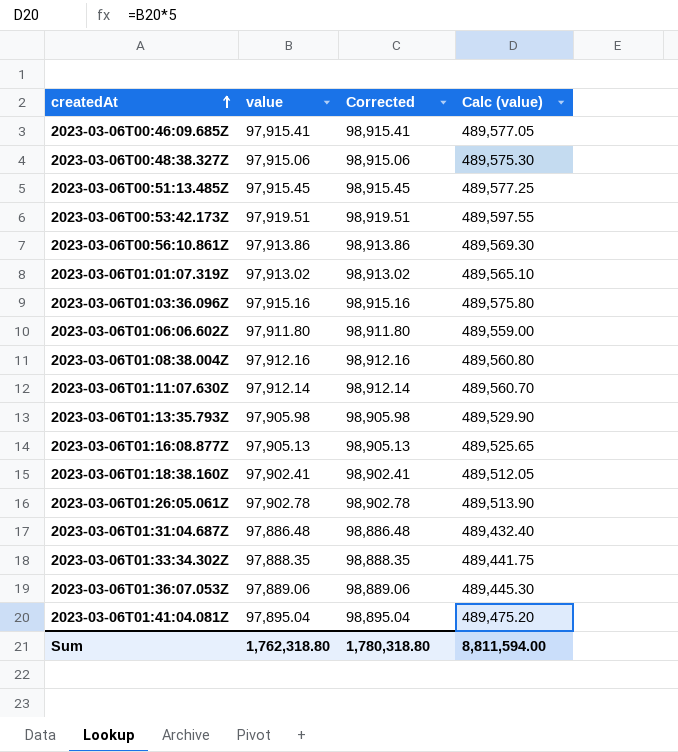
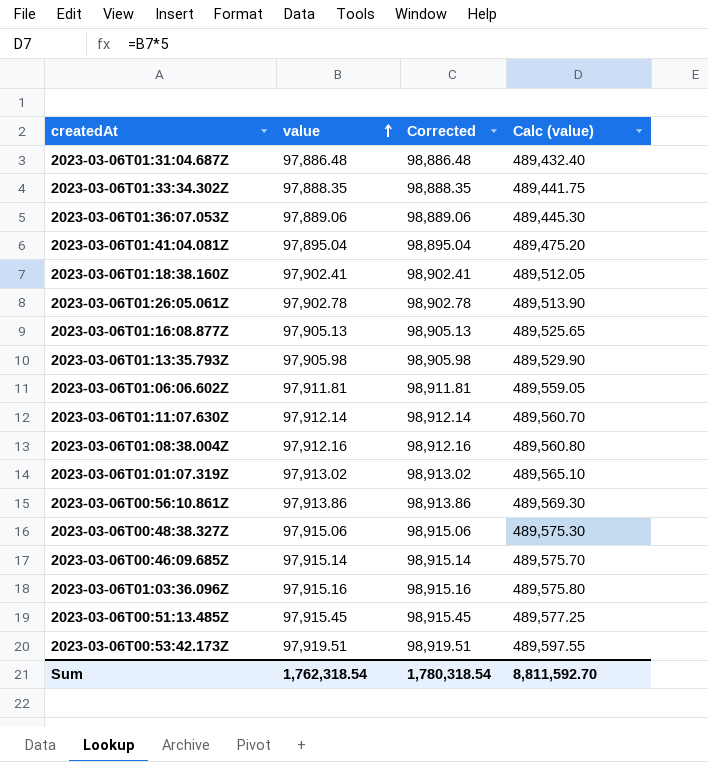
row order: createdAt ascending -> value ascending
2023-03-06T01:06:06.602Z | value: 97,911.80 -> 97,911.81
2023-03-06T01:06:06.602Z | Corrected: 98,911.80 -> 98,911.81
2023-03-06T01:06:06.602Z | Calc (value): 489,559.00 -> 489,559.05
2023-03-06T00:46:09.685Z | value: 97,915.41 -> 97,915.14
2023-03-06T00:46:09.685Z | Corrected: 98,915.41 -> 98,915.14
2023-03-06T00:46:09.685Z | Calc (value): 489,577.05 -> 489,575.70
Sum | value: 1,762,318.80 -> 1,762,318.54
Sum | Corrected: 1,780,318.80 -> 1,780,318.54
Sum | Calc (value): 8,811,594.00 -> 8,811,592.70

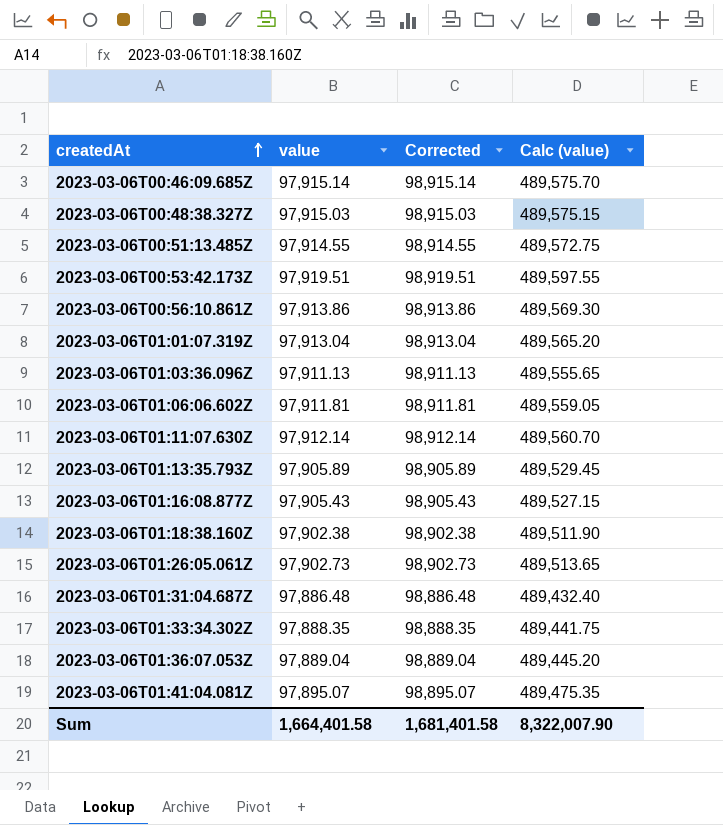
row order: value ascending -> createdAt ascending
row 2023-03-06T01:08:38.004Z: 97,912.16 | 98,912.16 | 489,560.80 -> none
2023-03-06T00:48:38.327Z | value: 97,915.06 -> 97,915.03
2023-03-06T00:48:38.327Z | Corrected: 98,915.06 -> 98,915.03
2023-03-06T00:48:38.327Z | Calc (value): 489,575.30 -> 489,575.15
2023-03-06T00:51:13.485Z | value: 97,915.45 -> 97,914.55
2023-03-06T00:51:13.485Z | Corrected: 98,915.45 -> 98,914.55
2023-03-06T00:51:13.485Z | Calc (value): 489,577.25 -> 489,572.75
2023-03-06T01:01:07.319Z | value: 97,913.02 -> 97,913.04
2023-03-06T01:01:07.319Z | Corrected: 98,913.02 -> 98,913.04
2023-03-06T01:01:07.319Z | Calc (value): 489,565.10 -> 489,565.20
2023-03-06T01:03:36.096Z | value: 97,915.16 -> 97,911.13
2023-03-06T01:03:36.096Z | Corrected: 98,915.16 -> 98,911.13
2023-03-06T01:03:36.096Z | Calc (value): 489,575.80 -> 489,555.65
2023-03-06T01:13:35.793Z | value: 97,905.98 -> 97,905.89
2023-03-06T01:13:35.793Z | Corrected: 98,905.98 -> 98,905.89
2023-03-06T01:13:35.793Z | Calc (value): 489,529.90 -> 489,529.45
2023-03-06T01:16:08.877Z | value: 97,905.13 -> 97,905.43
2023-03-06T01:16:08.877Z | Corrected: 98,905.13 -> 98,905.43
2023-03-06T01:16:08.877Z | Calc (value): 489,525.65 -> 489,527.15
2023-03-06T01:18:38.160Z | value: 97,902.41 -> 97,902.38
2023-03-06T01:18:38.160Z | Corrected: 98,902.41 -> 98,902.38
2023-03-06T01:18:38.160Z | Calc (value): 489,512.05 -> 489,511.90
2023-03-06T01:26:05.061Z | value: 97,902.78 -> 97,902.73
2023-03-06T01:26:05.061Z | Corrected: 98,902.78 -> 98,902.73
2023-03-06T01:26:05.061Z | Calc (value): 489,513.90 -> 489,513.65
2023-03-06T01:36:07.053Z | value: 97,889.06 -> 97,889.04
2023-03-06T01:36:07.053Z | Corrected: 98,889.06 -> 98,889.04
2023-03-06T01:36:07.053Z | Calc (value): 489,445.30 -> 489,445.20
2023-03-06T01:41:04.081Z | value: 97,895.04 -> 97,895.07
2023-03-06T01:41:04.081Z | Corrected: 98,895.04 -> 98,895.07
2023-03-06T01:41:04.081Z | Calc (value): 489,475.20 -> 489,475.35
Sum | value: 1,762,318.54 -> 1,664,401.58
Sum | Corrected: 1,780,318.54 -> 1,681,401.58
Sum | Calc (value): 8,811,592.70 -> 8,322,007.90

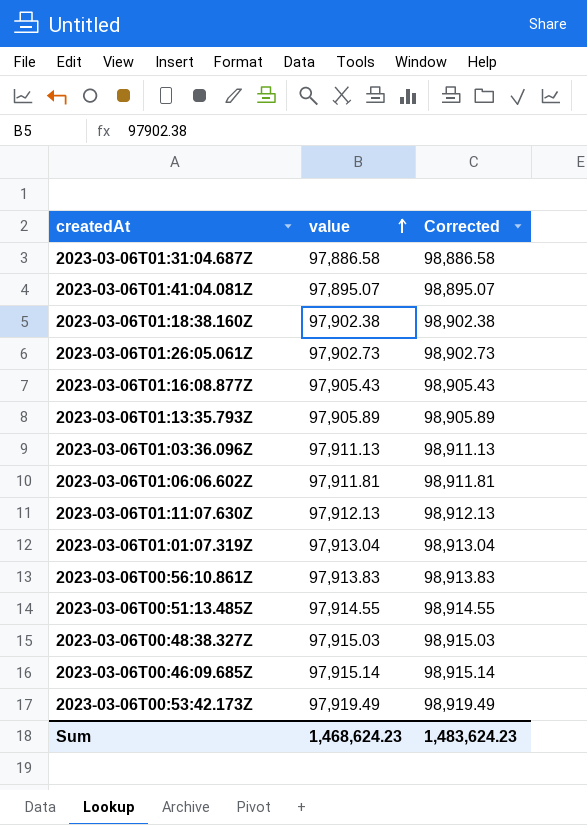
row order: createdAt ascending -> value ascending
column Calc (value) | formula: [value] * 5 -> none
row 2023-03-06T01:33:34.302Z: 97,888.35 | 98,888.35 | 489,441.75 -> none
row 2023-03-06T01:36:07.053Z: 97,889.04 | 98,889.04 | 489,445.20 -> none
2023-03-06T01:31:04.687Z | value: 97,886.48 -> 97,886.58
2023-03-06T01:31:04.687Z | Corrected: 98,886.48 -> 98,886.58
2023-03-06T01:11:07.630Z | value: 97,912.14 -> 97,912.13
2023-03-06T01:11:07.630Z | Corrected: 98,912.14 -> 98,912.13
2023-03-06T00:56:10.861Z | value: 97,913.86 -> 97,913.83
2023-03-06T00:56:10.861Z | Corrected: 98,913.86 -> 98,913.83
2023-03-06T00:53:42.173Z | value: 97,919.51 -> 97,919.49
2023-03-06T00:53:42.173Z | Corrected: 98,919.51 -> 98,919.49
Sum | value: 1,664,401.58 -> 1,468,624.23
Sum | Corrected: 1,681,401.58 -> 1,483,624.23

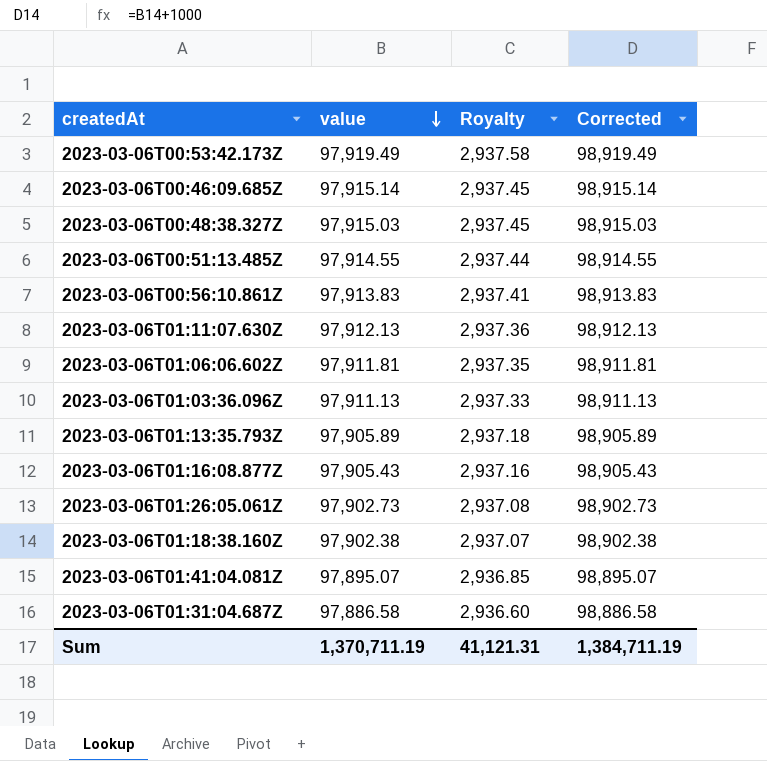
row order: value ascending -> value descending
column Royalty | formula: none -> [value] * 0.03
row 2023-03-06T01:01:07.319Z: 97,913.04 | 98,913.04 -> none
Sum | value: 1,468,624.23 -> 1,370,711.19
Sum | Corrected: 1,483,624.23 -> 1,384,711.19

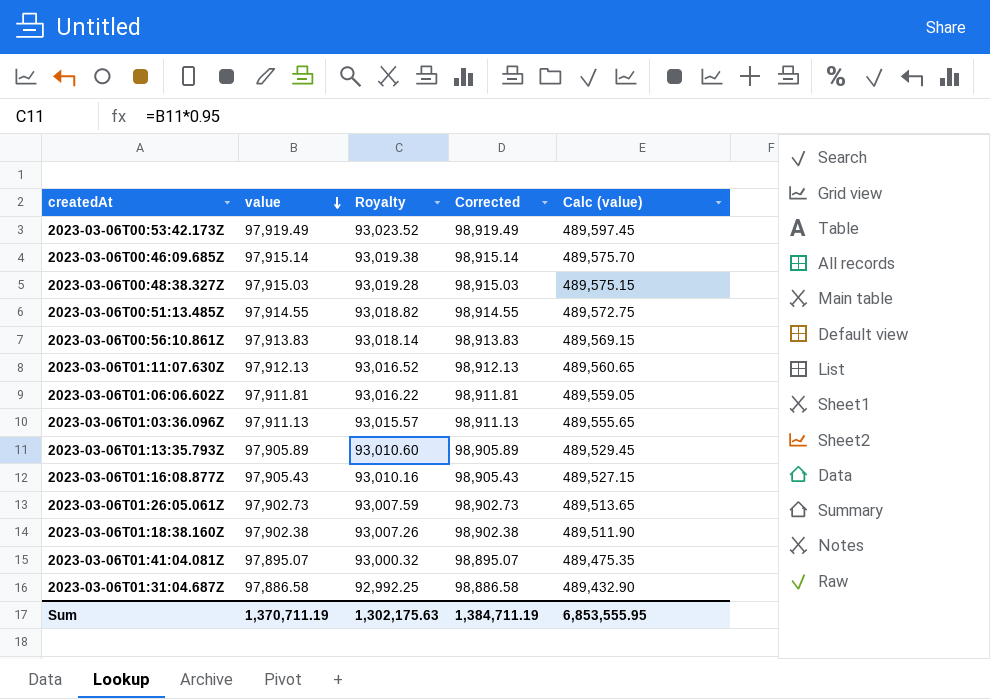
column Royalty | formula: [value] * 0.03 -> [value] * 0.95
column Calc (value) | formula: none -> [value] * 5
Sum | Royalty: 41,121.31 -> 1,302,175.63

